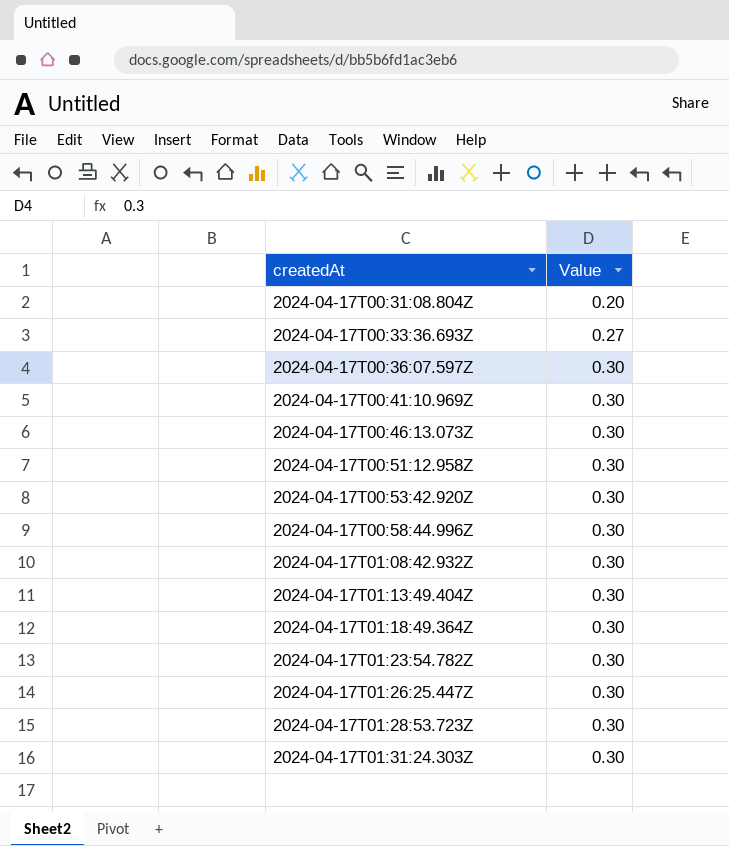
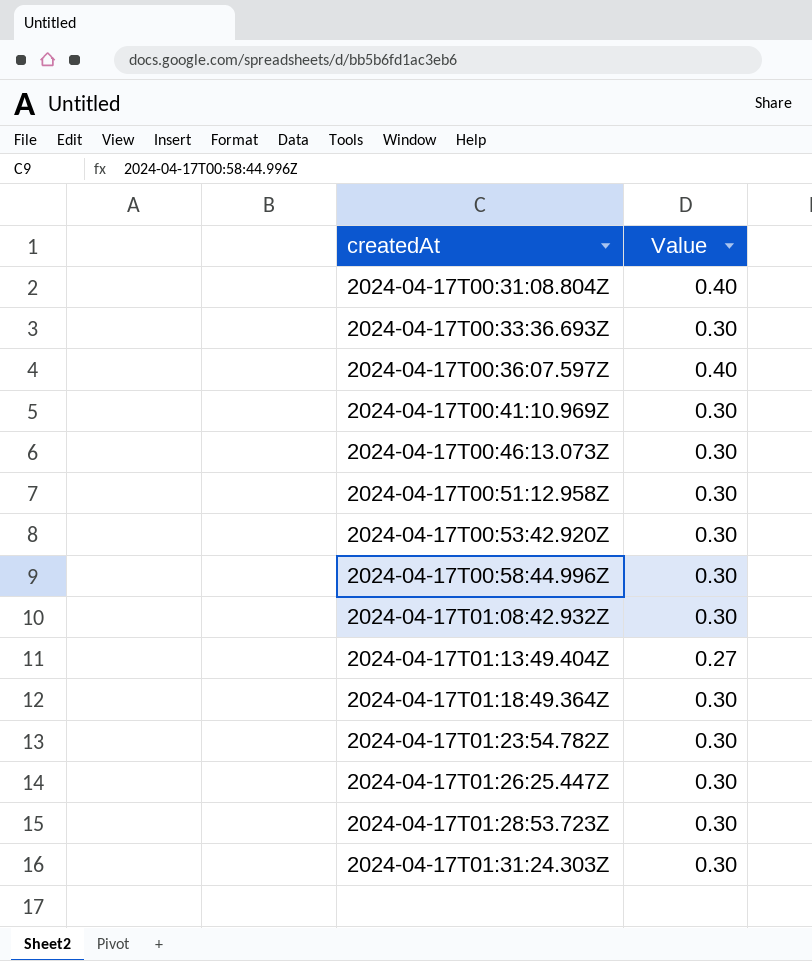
2024-04-17T00:31:08.804Z | Value: 0.20 -> 0.40
2024-04-17T00:33:36.693Z | Value: 0.27 -> 0.30
2024-04-17T00:36:07.597Z | Value: 0.30 -> 0.40
2024-04-17T01:13:49.404Z | Value: 0.30 -> 0.27

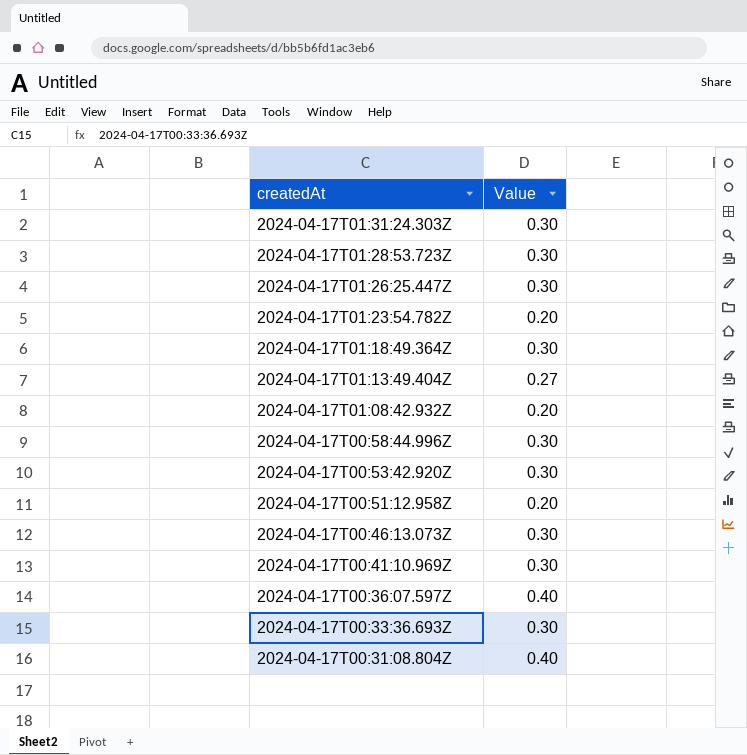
row order: createdAt ascending -> createdAt descending
2024-04-17T01:23:54.782Z | Value: 0.30 -> 0.20
2024-04-17T01:08:42.932Z | Value: 0.30 -> 0.20
2024-04-17T00:51:12.958Z | Value: 0.30 -> 0.20

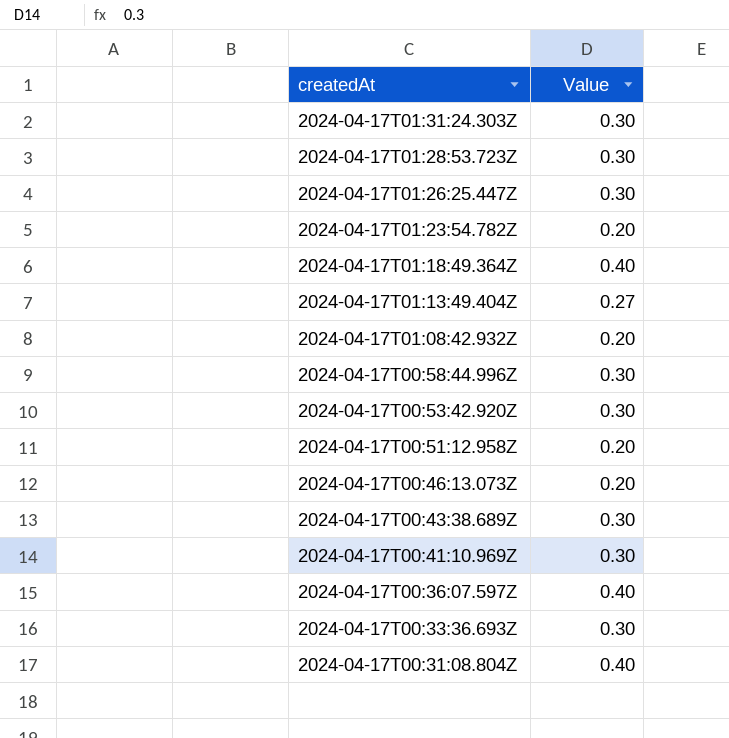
2024-04-17T01:18:49.364Z | Value: 0.30 -> 0.40
2024-04-17T00:46:13.073Z | Value: 0.30 -> 0.20
row 2024-04-17T00:43:38.689Z: none -> 0.30

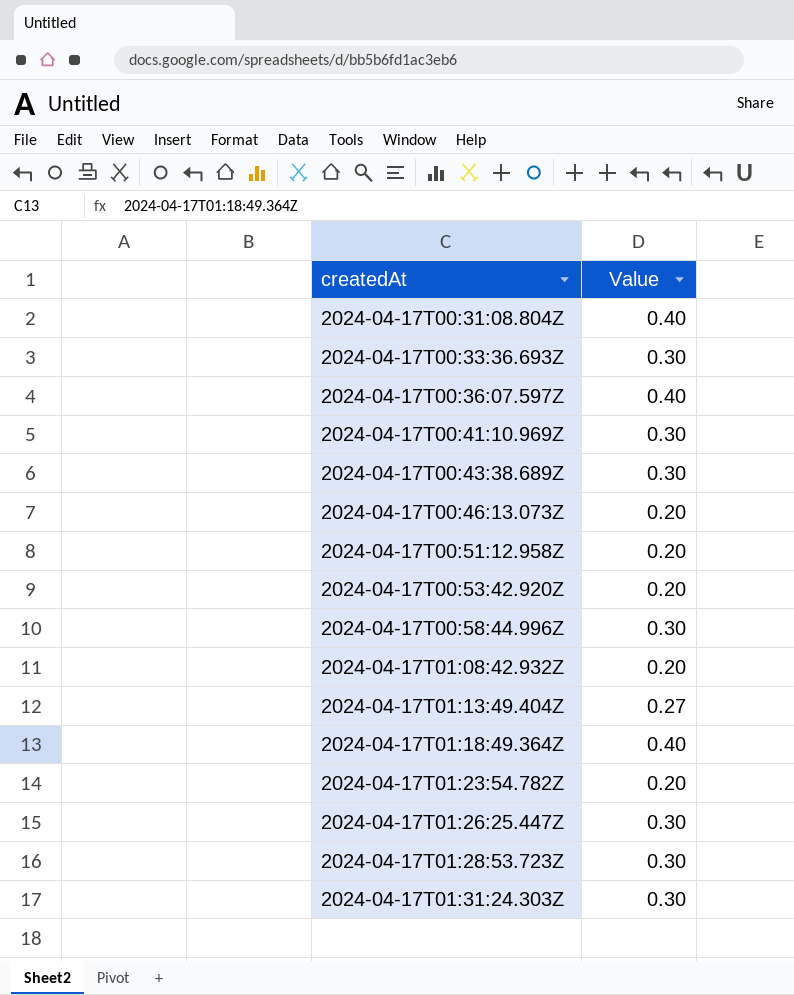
row order: createdAt descending -> createdAt ascending
2024-04-17T00:53:42.920Z | Value: 0.30 -> 0.20

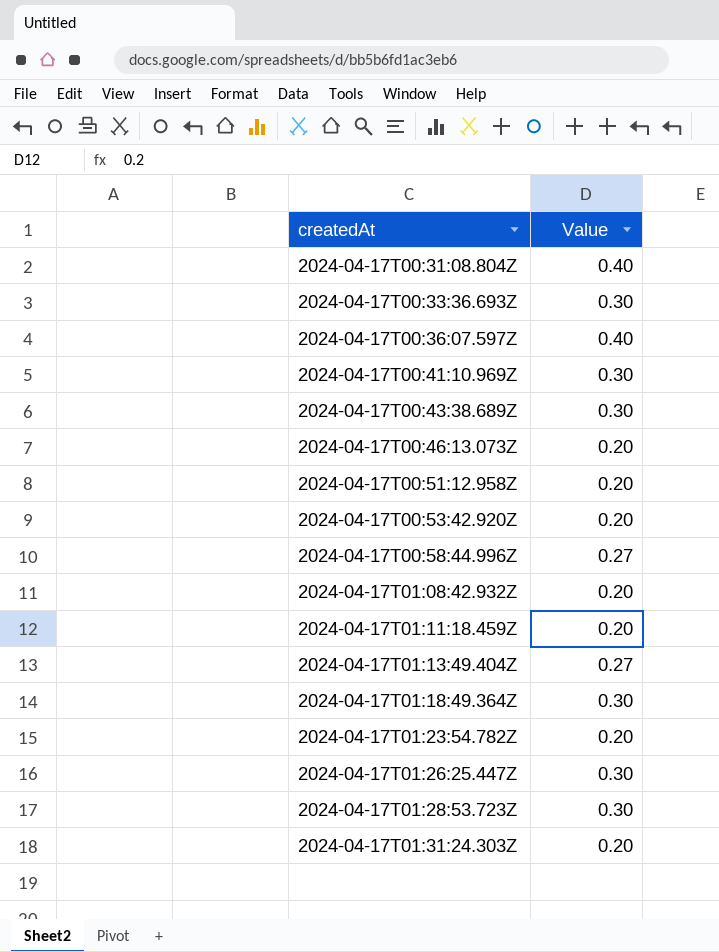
2024-04-17T00:58:44.996Z | Value: 0.30 -> 0.27
row 2024-04-17T01:11:18.459Z: none -> 0.20
2024-04-17T01:18:49.364Z | Value: 0.40 -> 0.30
2024-04-17T01:31:24.303Z | Value: 0.30 -> 0.20

